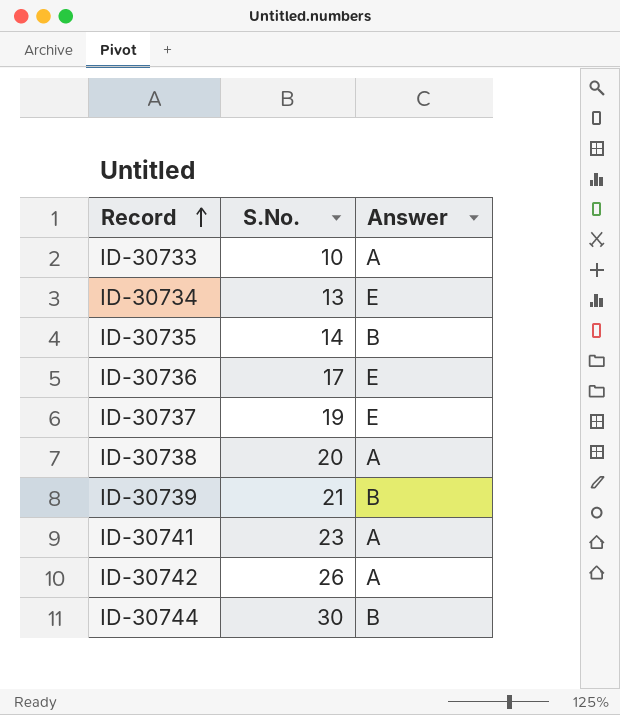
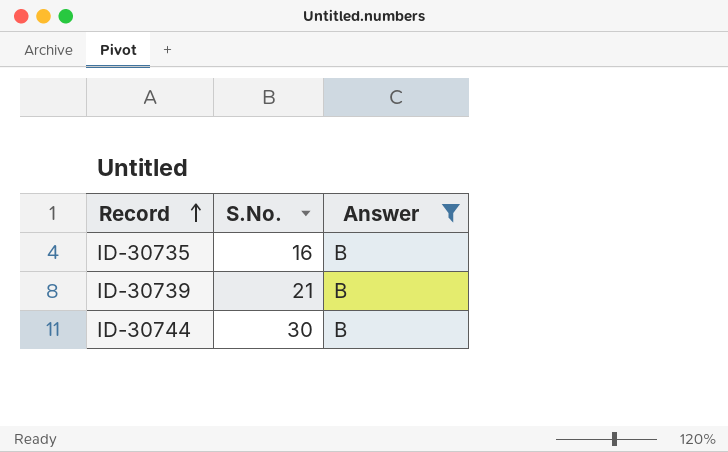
filter: none -> Answer = B
ID-30735 | S.No.: 14 -> 16

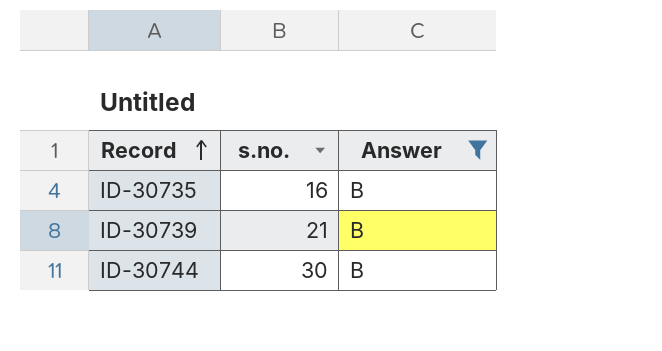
column name: S.No. -> s.no.

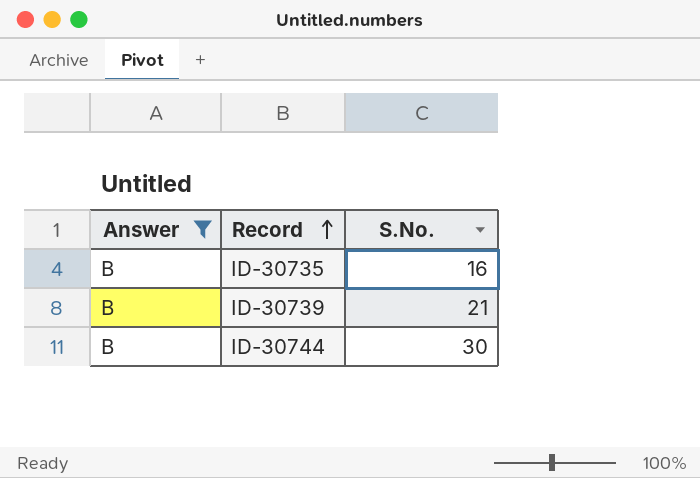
column Answer | position: 3 -> 1
column name: s.no. -> S.No.

